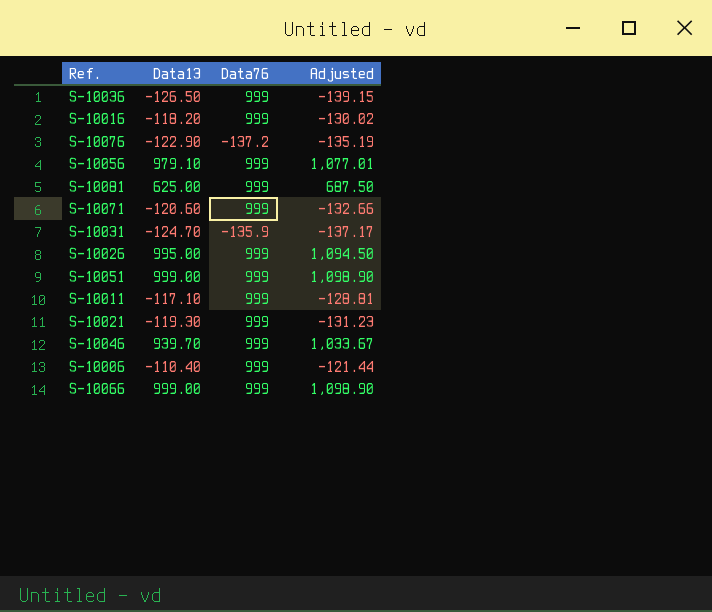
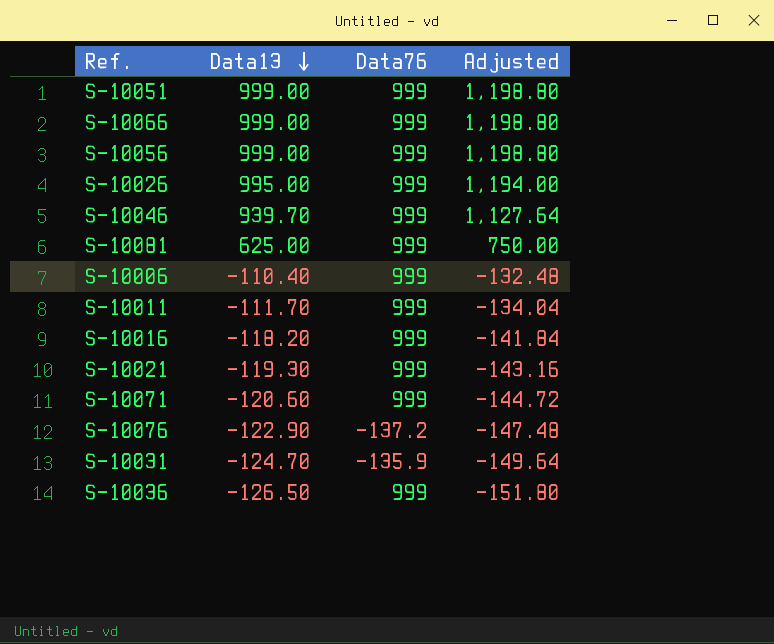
row order: none -> Data13 descending
column Adjusted | formula: [Data13] * 1.1 -> [Data13] * 1.2
S-10056 | Data13: 979.10 -> 999.00
S-10011 | Data13: -117.10 -> -111.70

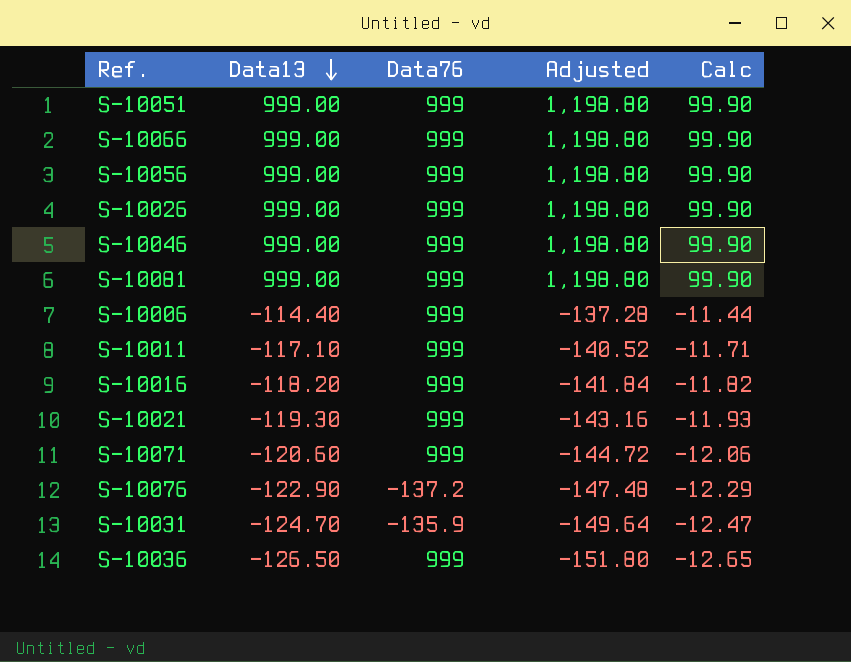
column Calc | formula: none -> [Data13] * 0.1
S-10026 | Data13: 995.00 -> 999.00
S-10026 | Adjusted: 1,194.00 -> 1,198.80
S-10046 | Data13: 939.70 -> 999.00
S-10046 | Adjusted: 1,127.64 -> 1,198.80
S-10081 | Data13: 625.00 -> 999.00
S-10081 | Adjusted: 750.00 -> 1,198.80
S-10006 | Data13: -110.40 -> -114.40
S-10006 | Adjusted: -132.48 -> -137.28
S-10011 | Data13: -111.70 -> -117.10
S-10011 | Adjusted: -134.04 -> -140.52

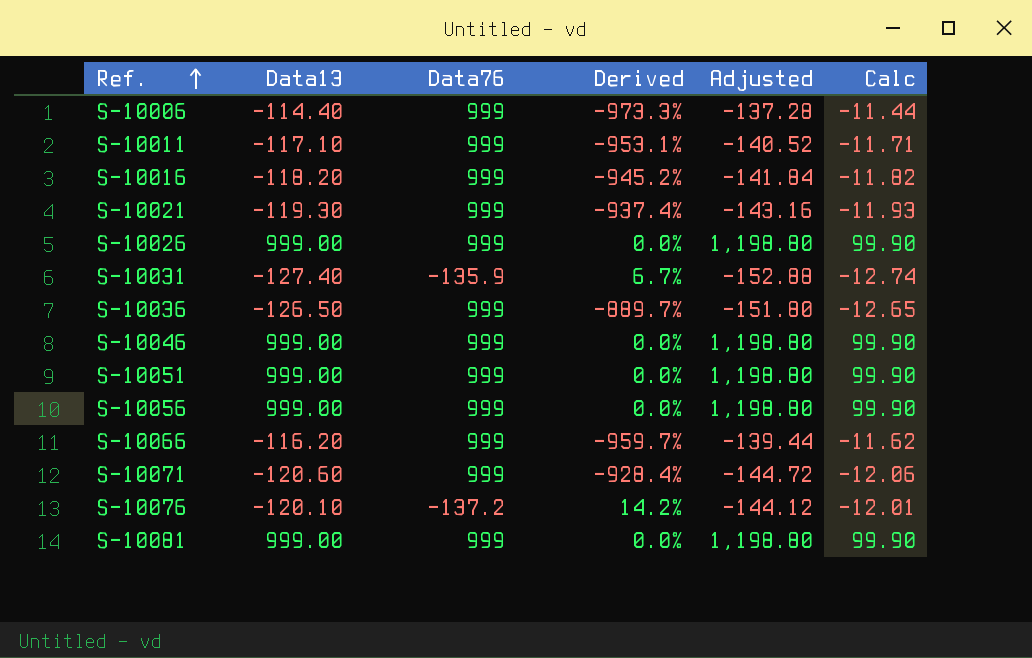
row order: Data13 descending -> Ref. ascending
column Derived | formula: none -> ([Data76] - [Data13]) / [Data13]
S-10031 | Data13: -124.70 -> -127.40
S-10031 | Adjusted: -149.64 -> -152.88
S-10031 | Calc: -12.47 -> -12.74
S-10066 | Data13: 999.00 -> -116.20
S-10066 | Adjusted: 1,198.80 -> -139.44
S-10066 | Calc: 99.90 -> -11.62
S-10076 | Data13: -122.90 -> -120.10
S-10076 | Adjusted: -147.48 -> -144.12
S-10076 | Calc: -12.29 -> -12.01

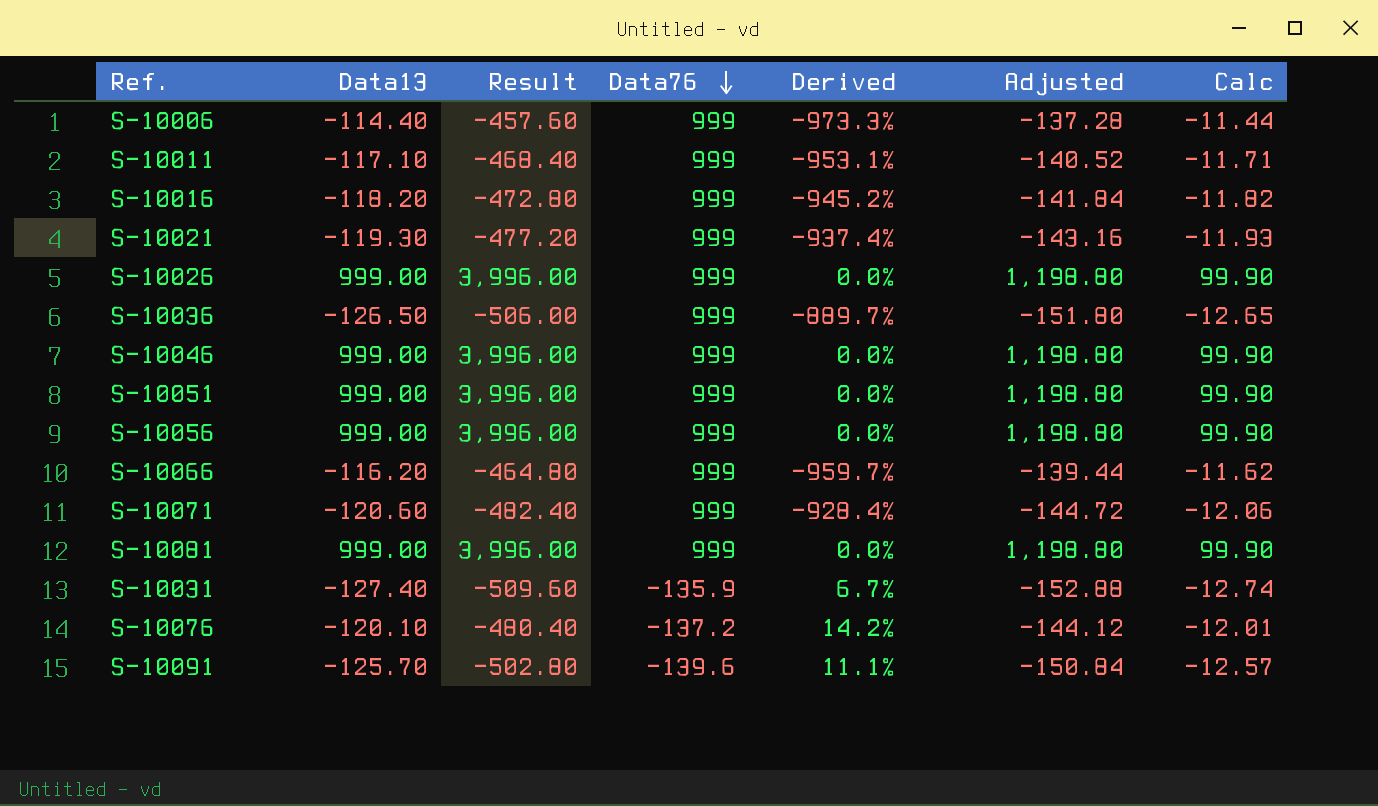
row order: Ref. ascending -> Data76 descending
column Result | formula: none -> [Data13] * 4
row S-10091: none -> -125.70 | -502.80 | -139.6 | 11.1% | -150.84 | -12.57

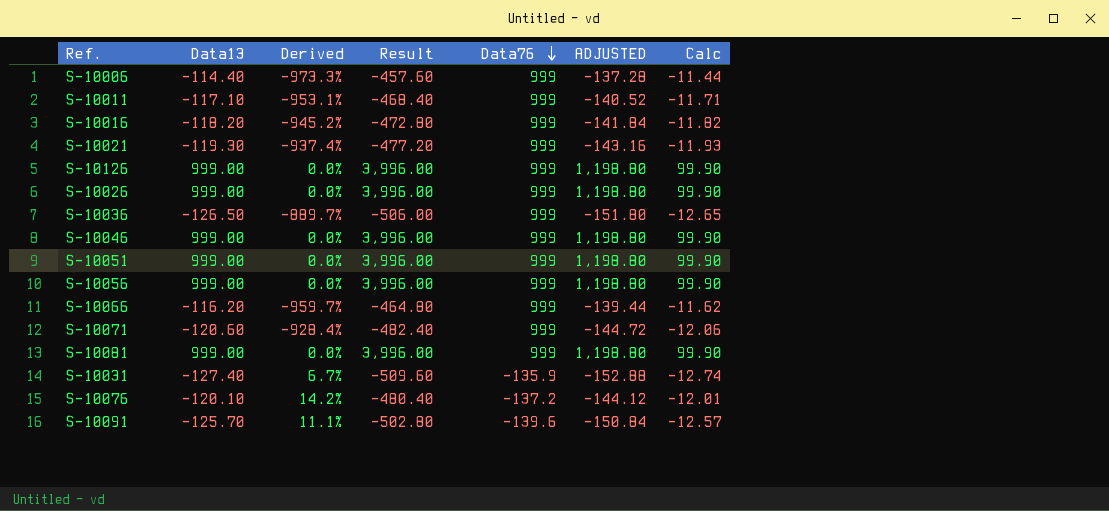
column Derived | position: 5 -> 3
column name: Adjusted -> ADJUSTED
row S-10126: none -> 999.00 | 0.0% | 3,996.00 | 999 | 1,198.80 | 99.90

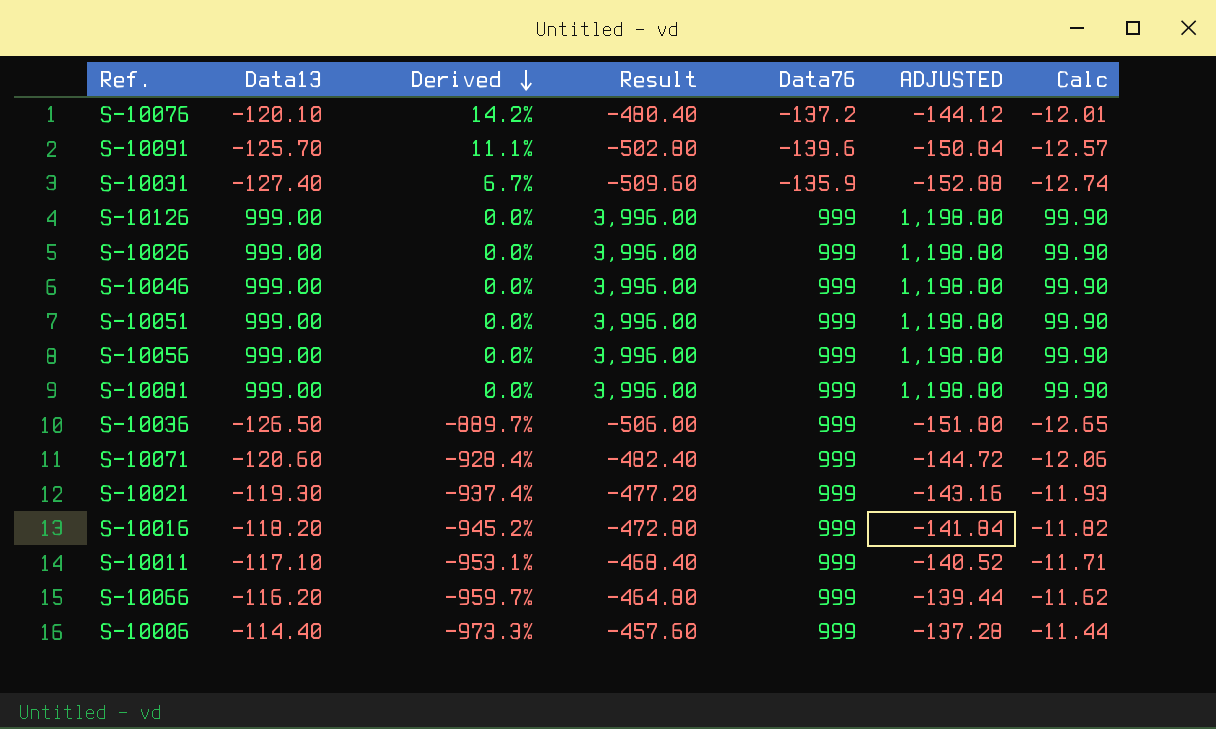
row order: Data76 descending -> Derived descending

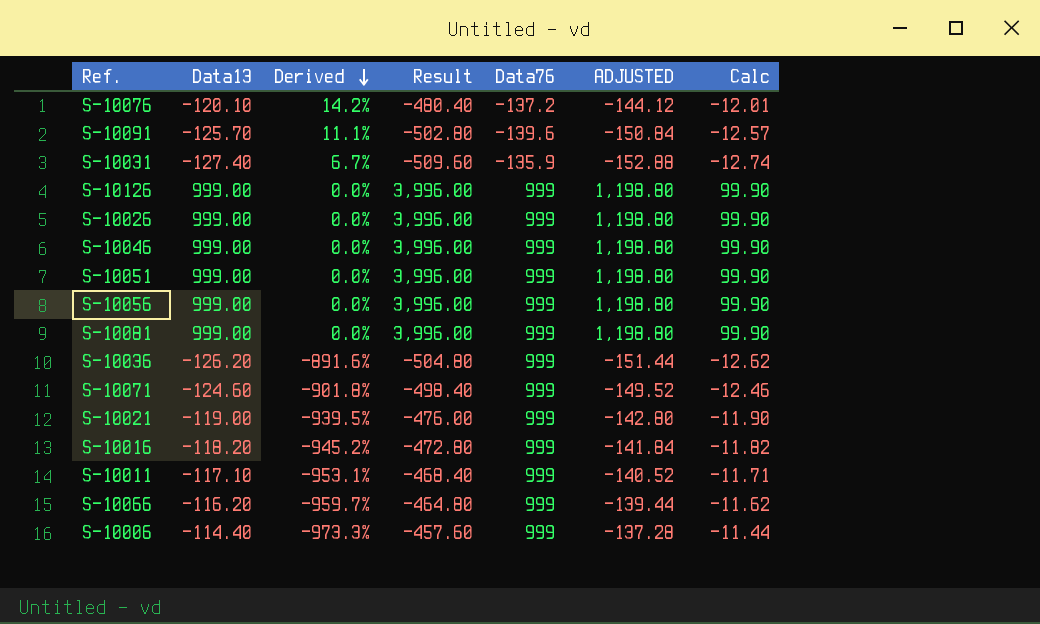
S-10036 | Data13: -126.50 -> -126.20
S-10036 | Derived: -889.7% -> -891.6%
S-10036 | Result: -506.00 -> -504.80
S-10036 | ADJUSTED: -151.80 -> -151.44
S-10036 | Calc: -12.65 -> -12.62
S-10071 | Data13: -120.60 -> -124.60
S-10071 | Derived: -928.4% -> -901.8%
S-10071 | Result: -482.40 -> -498.40
S-10071 | ADJUSTED: -144.72 -> -149.52
S-10071 | Calc: -12.06 -> -12.46
S-10021 | Data13: -119.30 -> -119.00
S-10021 | Derived: -937.4% -> -939.5%
S-10021 | Result: -477.20 -> -476.00
S-10021 | ADJUSTED: -143.16 -> -142.80
S-10021 | Calc: -11.93 -> -11.90

